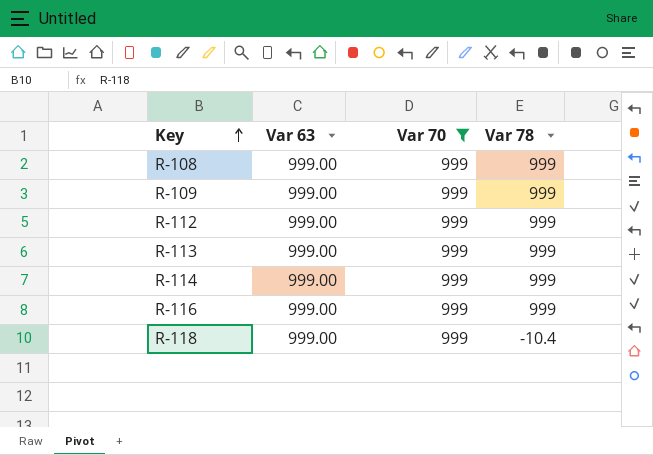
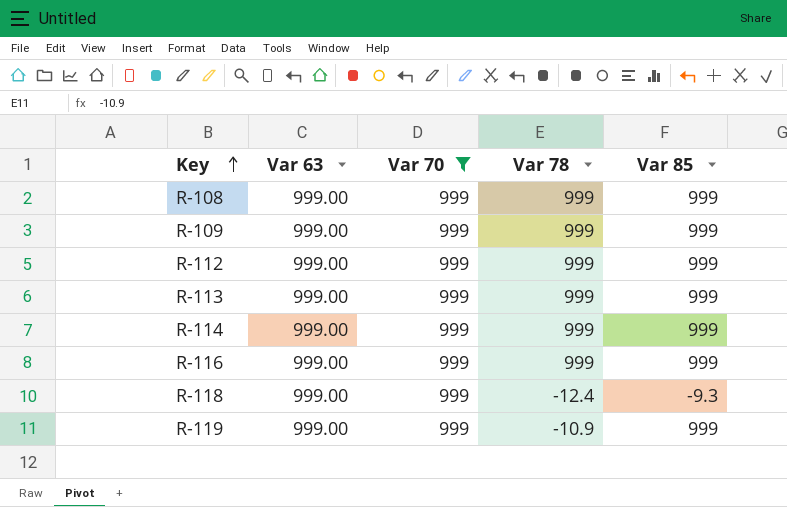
column Var 85 | position: none -> 5
R-118 | Var 78: -10.4 -> -12.4
row R-119: none -> 999.00 | 999 | -10.9 | 999

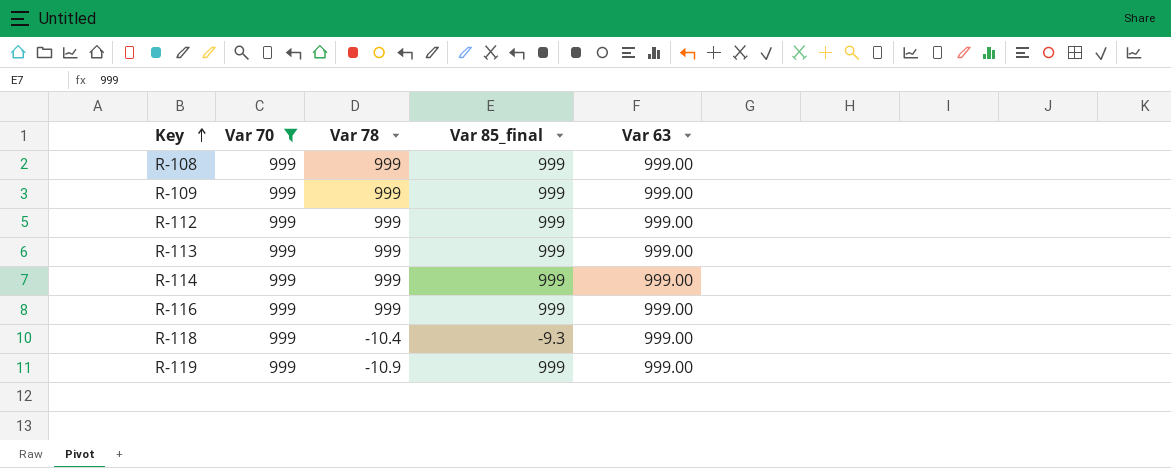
column name: Var 85 -> Var 85_final
column Var 63 | position: 2 -> 5
R-118 | Var 78: -12.4 -> -10.4

